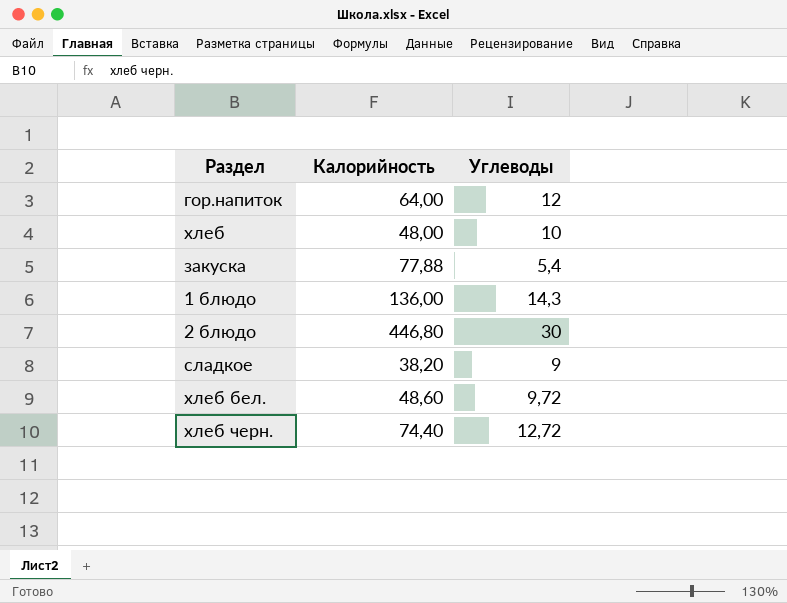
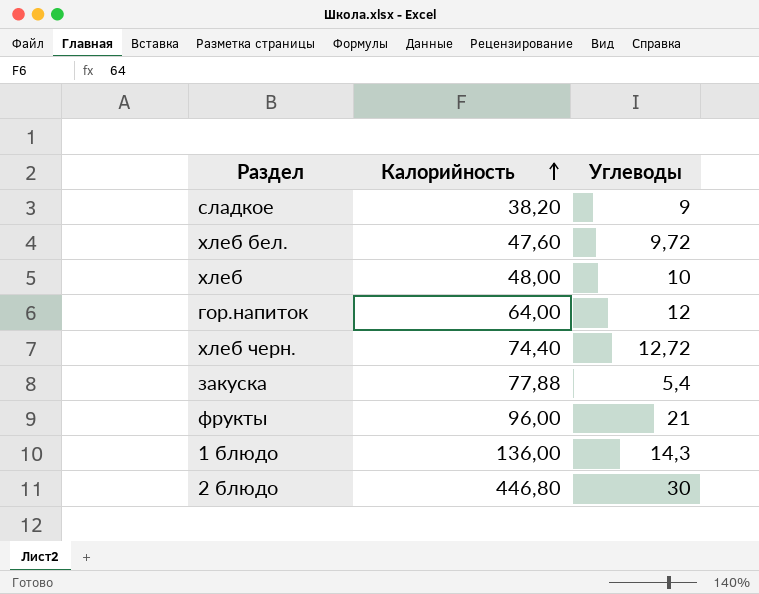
row order: none -> Калорийность ascending
хлеб бел. | Калорийность: 48,60 -> 47,60
row фрукты: none -> 96,00 | 21

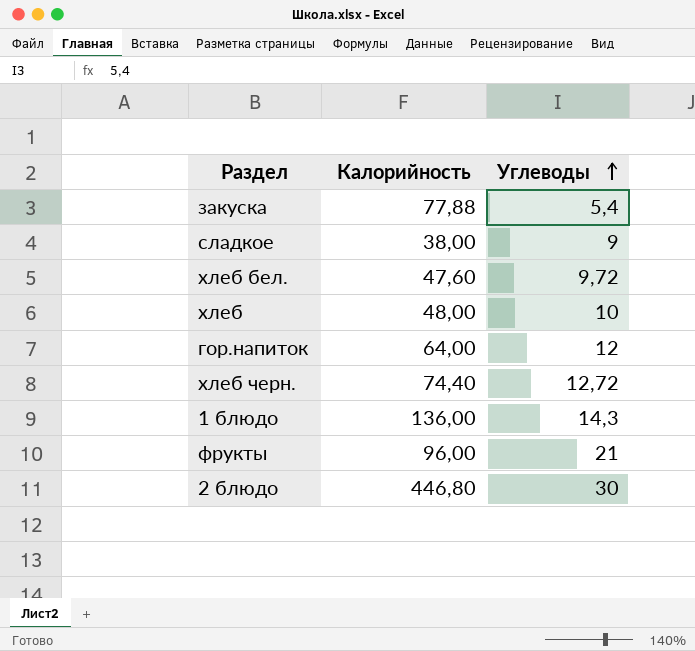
row order: Калорийность ascending -> Углеводы ascending
сладкое | Калорийность: 38,20 -> 38,00

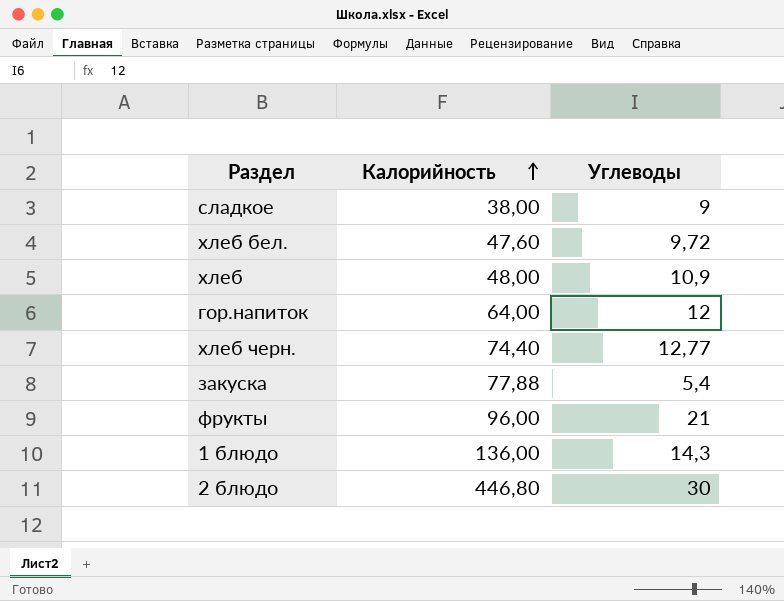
row order: Углеводы ascending -> Калорийность ascending
хлеб | Углеводы: 10 -> 10,9
хлеб черн. | Углеводы: 12,72 -> 12,77

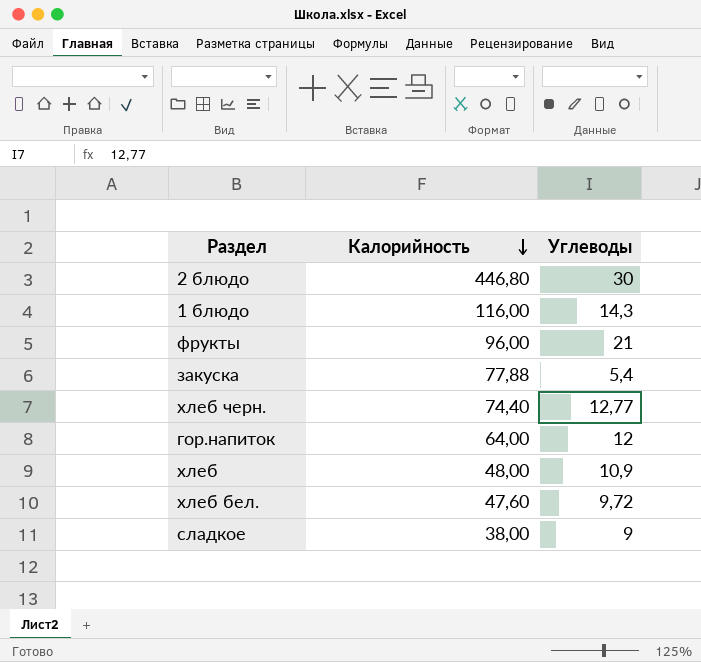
row order: Калорийность ascending -> Калорийность descending
1 блюдо | Калорийность: 136,00 -> 116,00

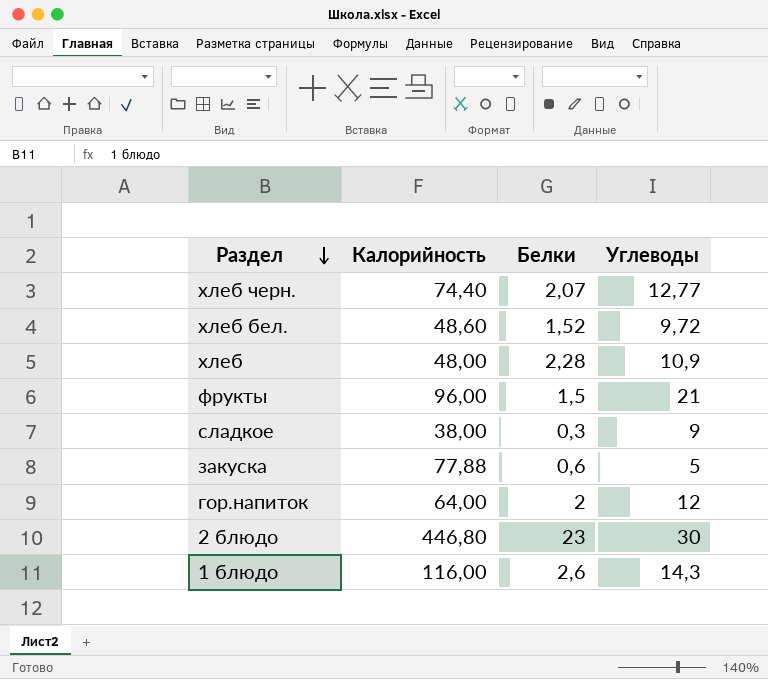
row order: Калорийность descending -> Раздел descending
column Белки | position: none -> 3
хлеб бел. | Калорийность: 47,60 -> 48,60
закуска | Углеводы: 5,4 -> 5

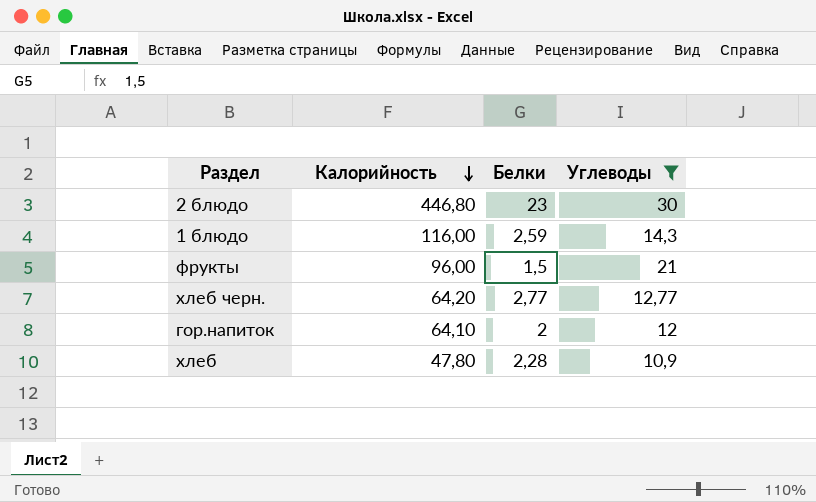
filter: none -> Углеводы >= 10,9
row order: Раздел descending -> Калорийность descending
1 блюдо | Белки: 2,6 -> 2,59
хлеб черн. | Калорийность: 74,40 -> 64,20
хлеб черн. | Белки: 2,07 -> 2,77
гор.напиток | Калорийность: 64,00 -> 64,10
хлеб | Калорийность: 48,00 -> 47,80

